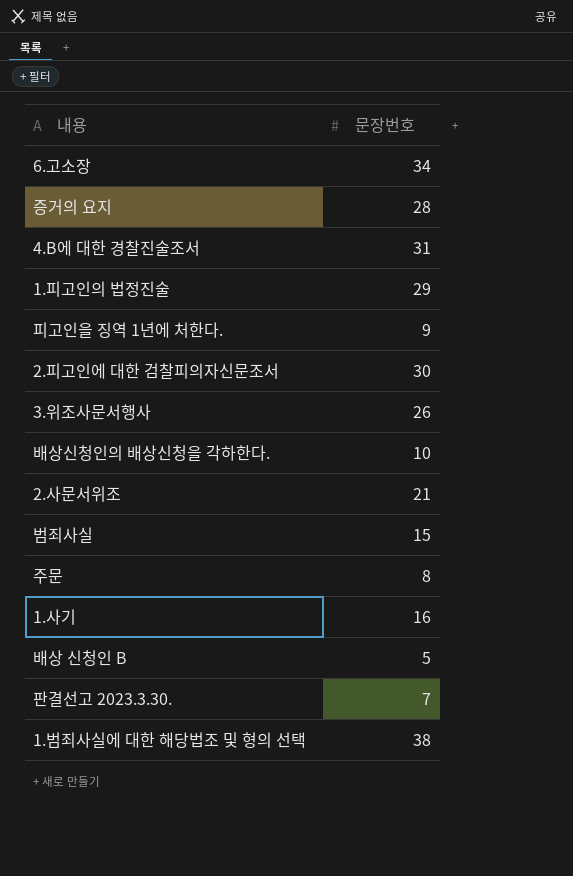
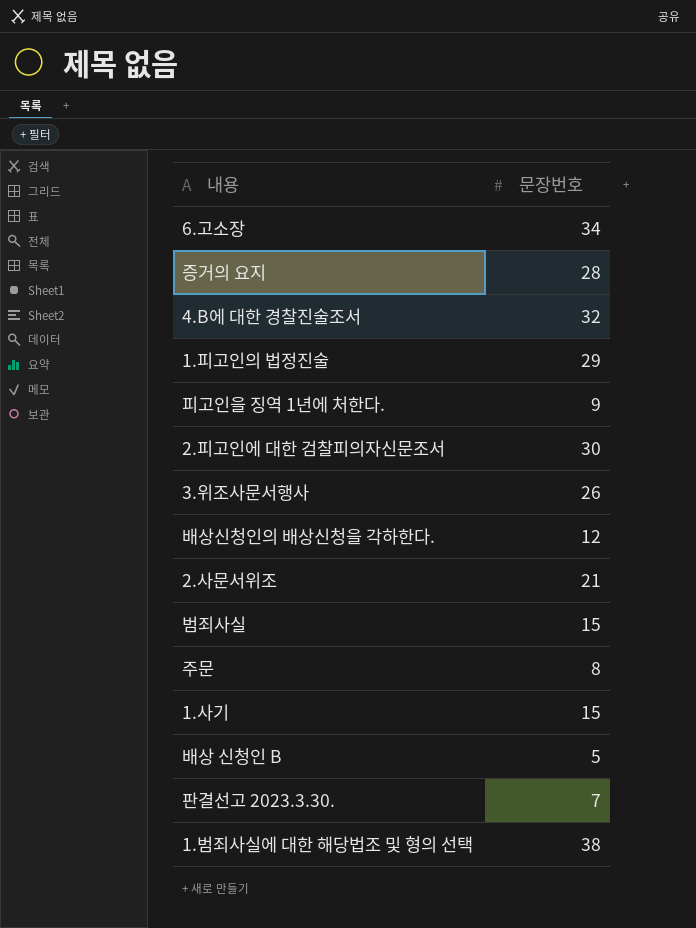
4.B에 대한 경찰진술조서 | 문장번호: 31 -> 32
배상신청인의 배상신청을 각하한다. | 문장번호: 10 -> 12
1.사기 | 문장번호: 16 -> 15

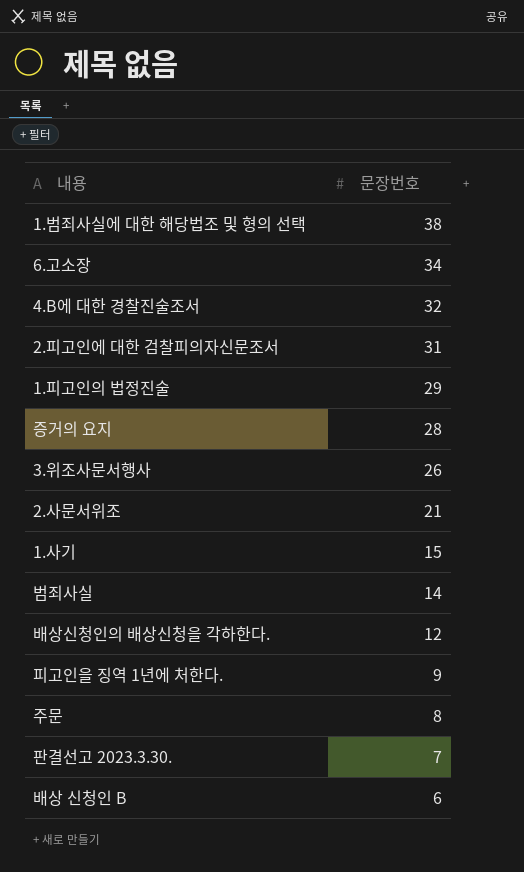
row order: none -> 문장번호 descending
2.피고인에 대한 검찰피의자신문조서 | 문장번호: 30 -> 31
범죄사실 | 문장번호: 15 -> 14
배상 신청인 B | 문장번호: 5 -> 6

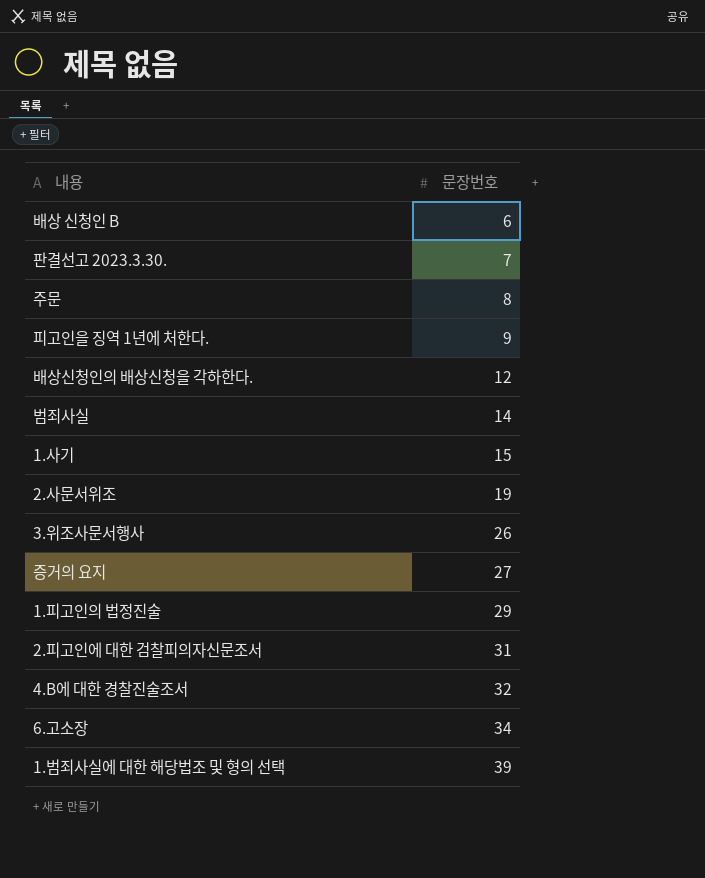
row order: 문장번호 descending -> 문장번호 ascending
2.사문서위조 | 문장번호: 21 -> 19
증거의 요지 | 문장번호: 28 -> 27
1.범죄사실에 대한 해당법조 및 형의 선택 | 문장번호: 38 -> 39

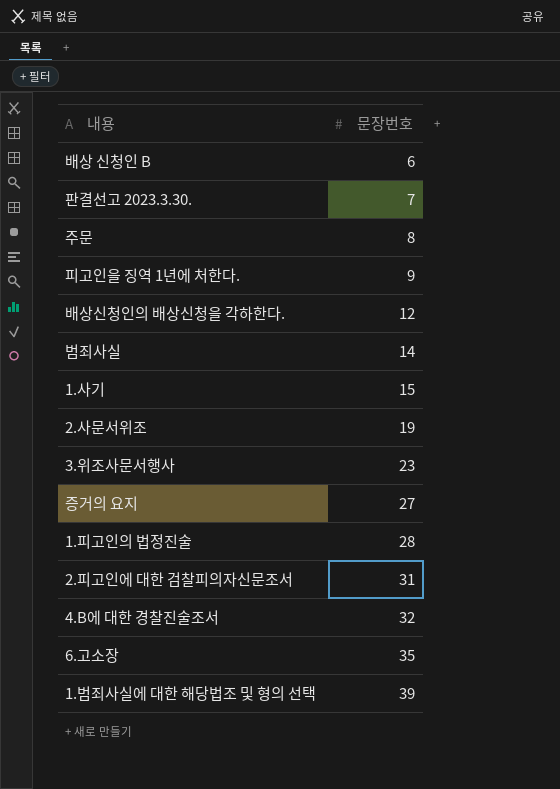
3.위조사문서행사 | 문장번호: 26 -> 23
1.피고인의 법정진술 | 문장번호: 29 -> 28
6.고소장 | 문장번호: 34 -> 35

